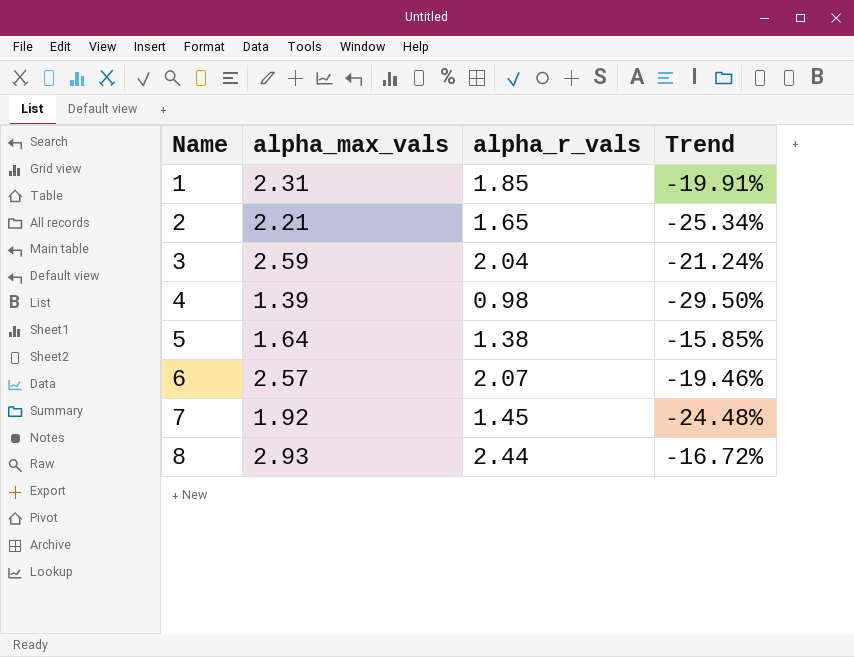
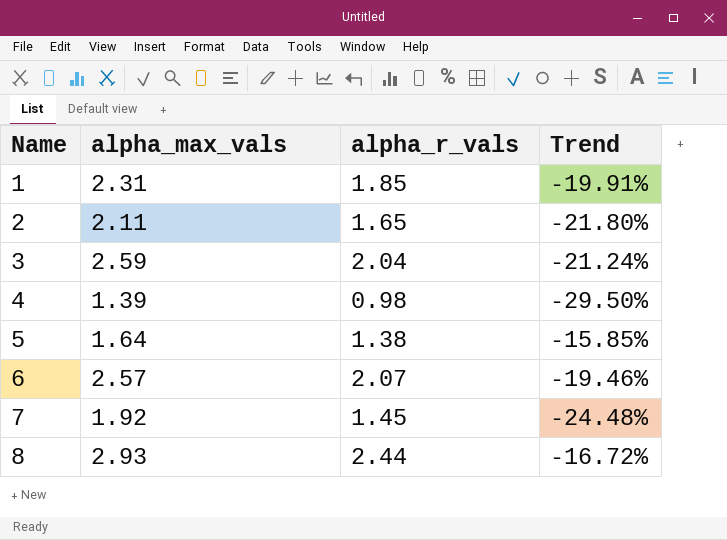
2 | alpha_max_vals: 2.21 -> 2.11
2 | Trend: -25.34% -> -21.80%

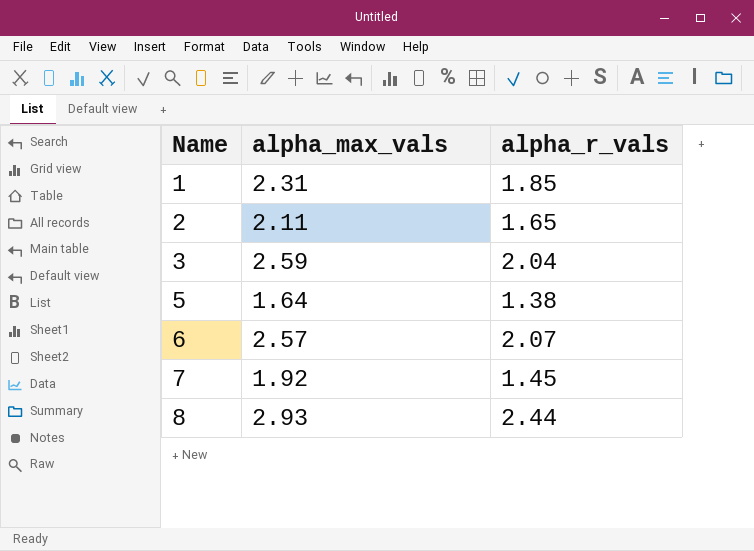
column Trend | formula: ([alpha_r_vals] - [alpha_max_vals]) / [alpha_max_vals] -> none
row 4: 1.39 | 0.98 | -29.50% -> none

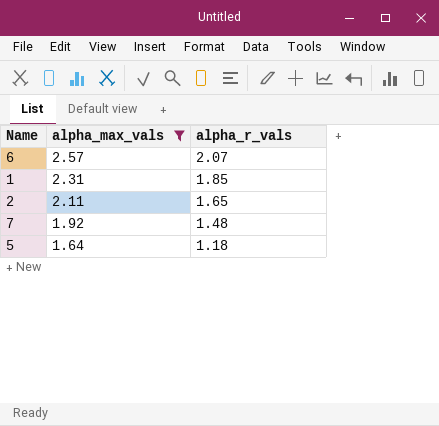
filter: none -> alpha_max_vals <= 2.57
row order: Name ascending -> alpha_max_vals descending
7 | alpha_r_vals: 1.45 -> 1.48
5 | alpha_r_vals: 1.38 -> 1.18

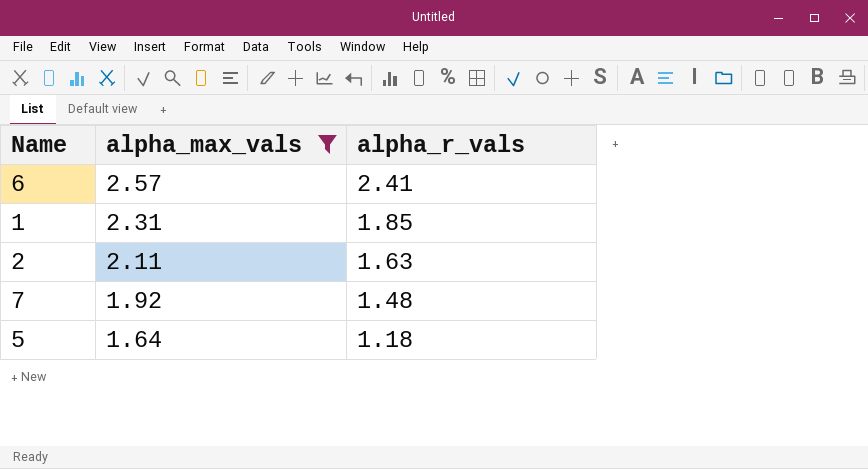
6 | alpha_r_vals: 2.07 -> 2.41
2 | alpha_r_vals: 1.65 -> 1.63

